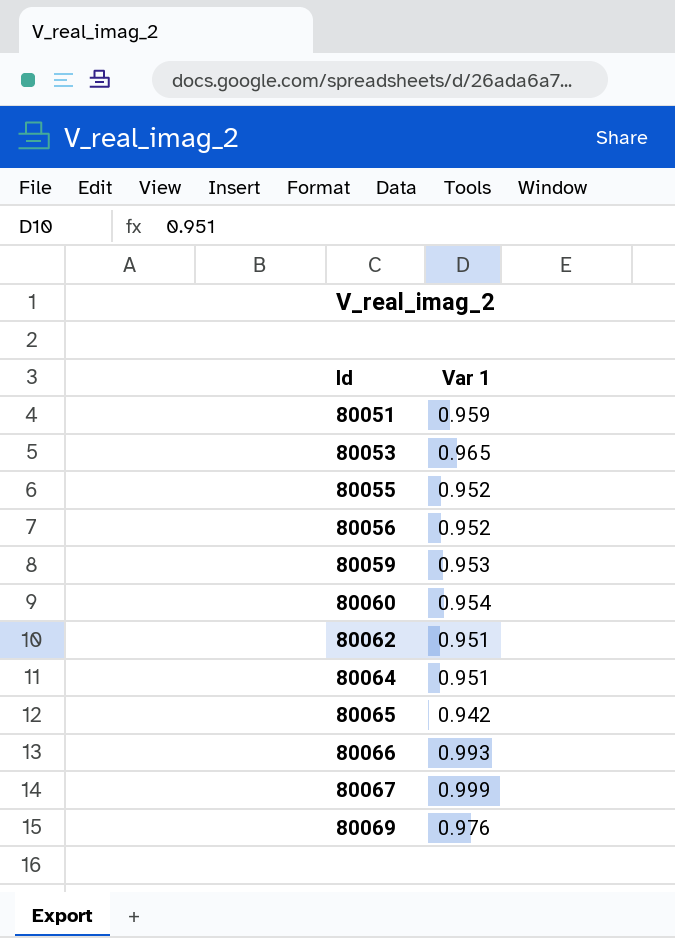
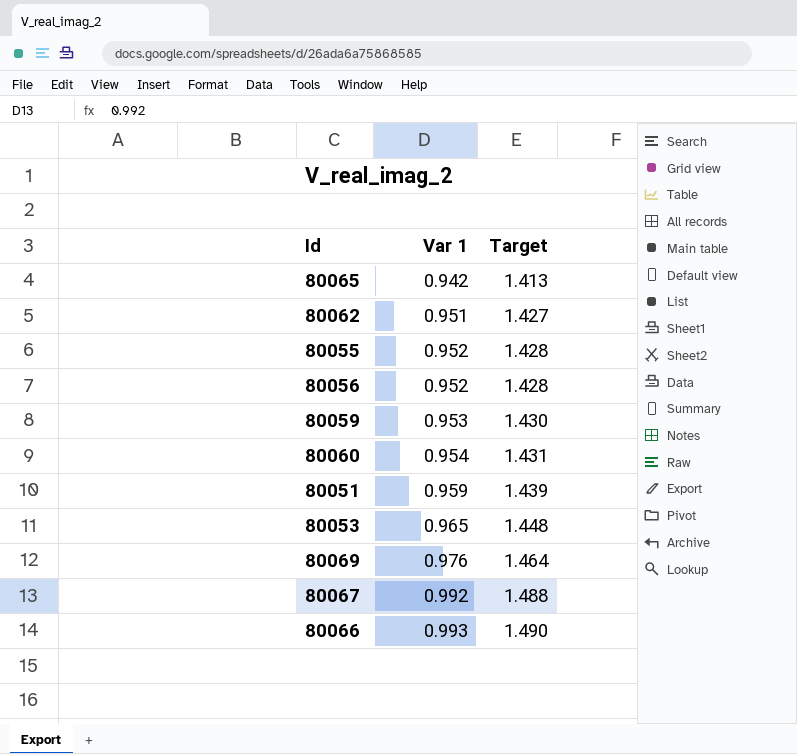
row order: Id ascending -> Var 1 ascending
column Target | formula: none -> [Var 1] * 1.5
row 80064: 0.951 -> none
80067 | Var 1: 0.999 -> 0.992

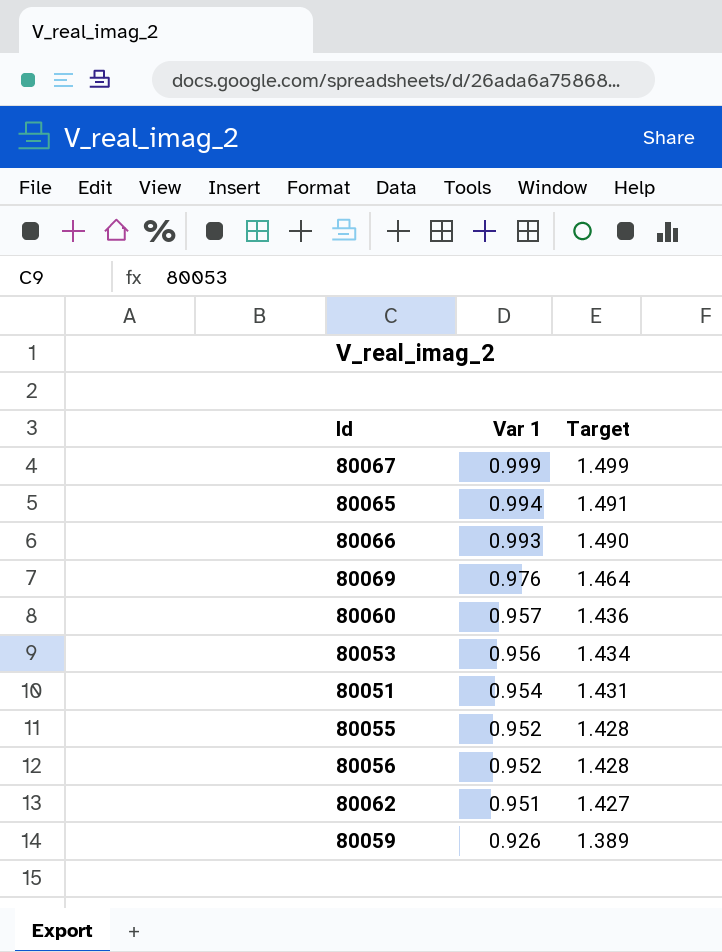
row order: Var 1 ascending -> Var 1 descending
80067 | Var 1: 0.992 -> 0.999
80067 | Target: 1.488 -> 1.499
80065 | Var 1: 0.942 -> 0.994
80065 | Target: 1.413 -> 1.491
80060 | Var 1: 0.954 -> 0.957
80060 | Target: 1.431 -> 1.436
80053 | Var 1: 0.965 -> 0.956
80053 | Target: 1.448 -> 1.434
80051 | Var 1: 0.959 -> 0.954
80051 | Target: 1.439 -> 1.431
80059 | Var 1: 0.953 -> 0.926
80059 | Target: 1.430 -> 1.389

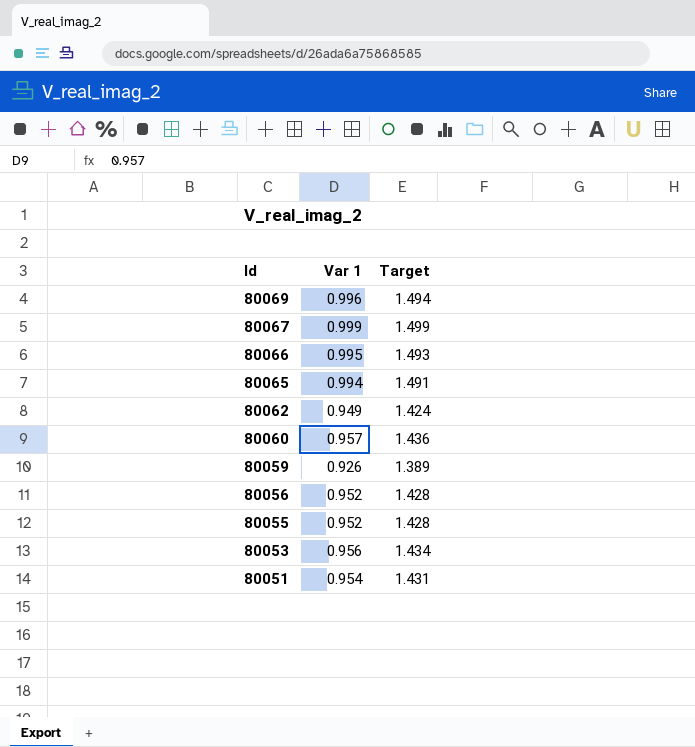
row order: Var 1 descending -> Id descending
80069 | Var 1: 0.976 -> 0.996
80069 | Target: 1.464 -> 1.494
80066 | Var 1: 0.993 -> 0.995
80066 | Target: 1.490 -> 1.493
80062 | Var 1: 0.951 -> 0.949
80062 | Target: 1.427 -> 1.424

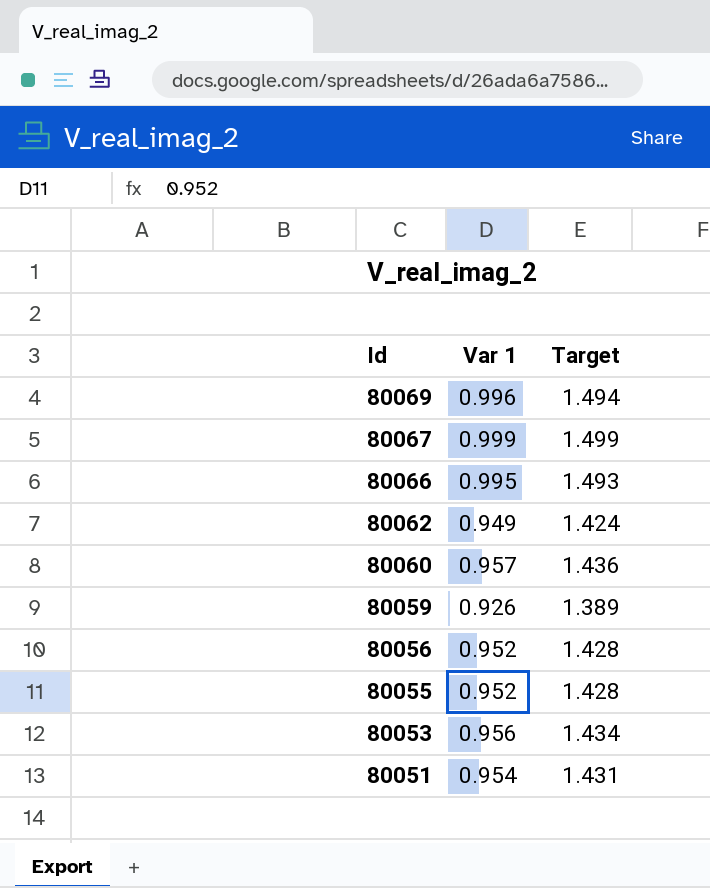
row 80065: 0.994 | 1.491 -> none

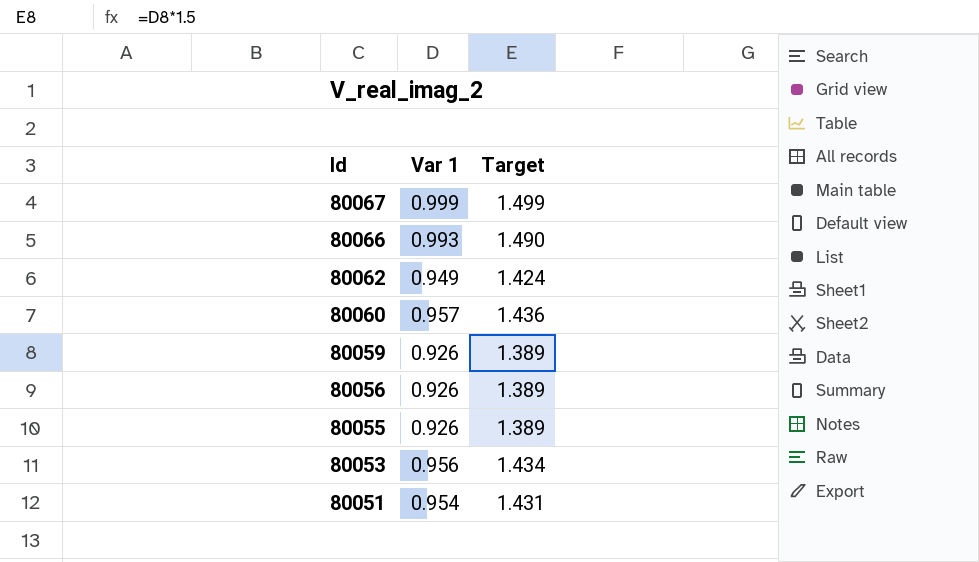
row 80069: 0.996 | 1.494 -> none
80066 | Var 1: 0.995 -> 0.993
80066 | Target: 1.493 -> 1.490
80056 | Var 1: 0.952 -> 0.926
80056 | Target: 1.428 -> 1.389
80055 | Var 1: 0.952 -> 0.926
80055 | Target: 1.428 -> 1.389

